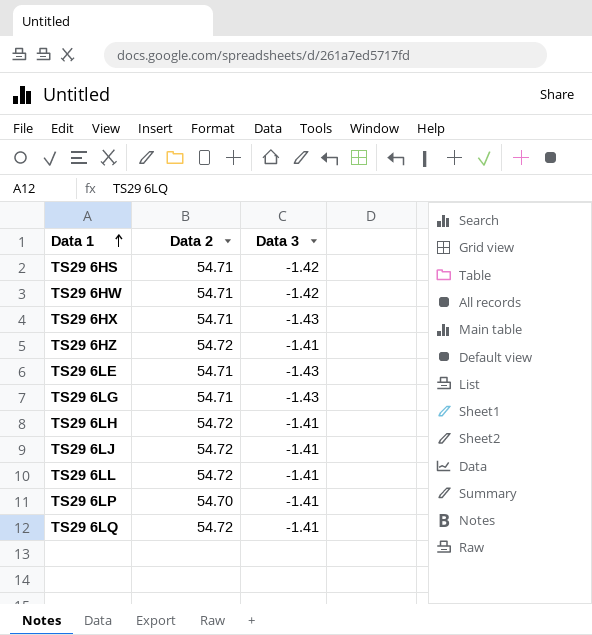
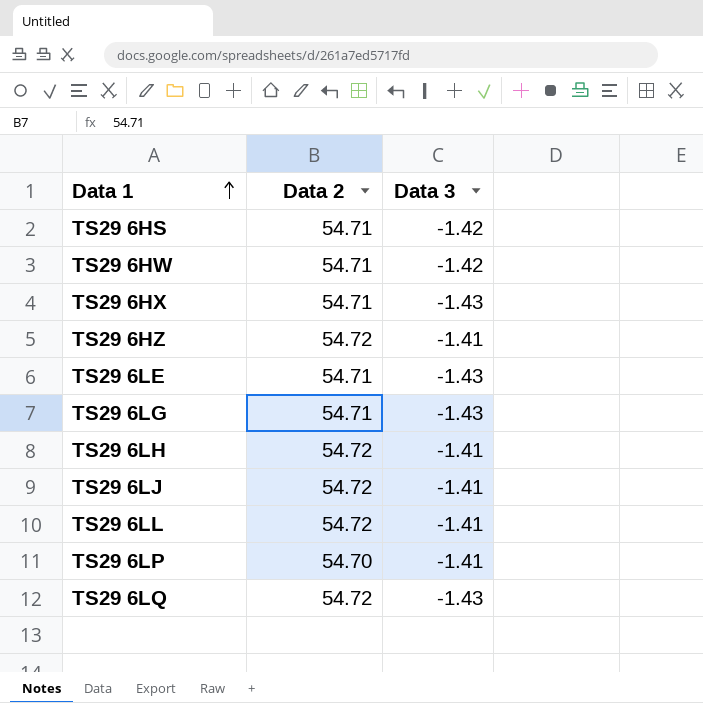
TS29 6LQ | Data 3: -1.41 -> -1.43

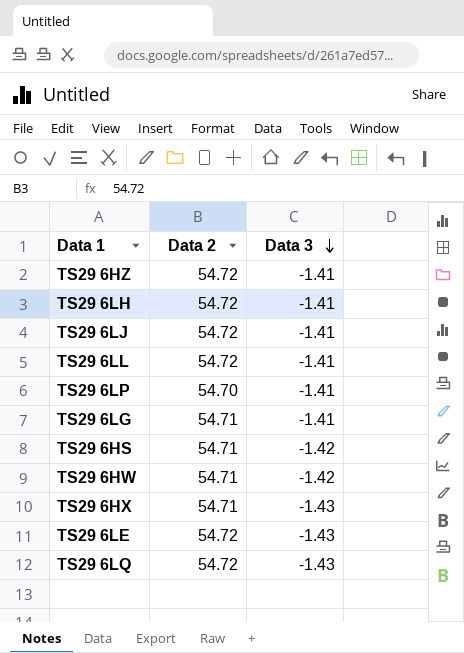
row order: Data 1 ascending -> Data 3 descending
TS29 6LG | Data 3: -1.43 -> -1.41
TS29 6LE | Data 2: 54.71 -> 54.72

